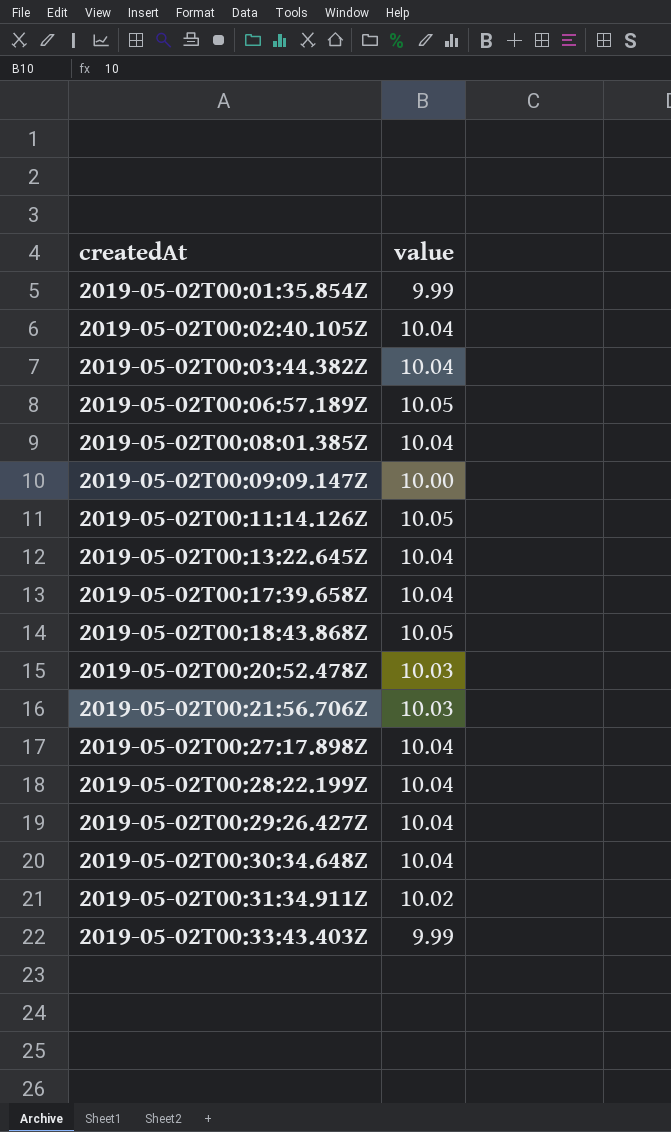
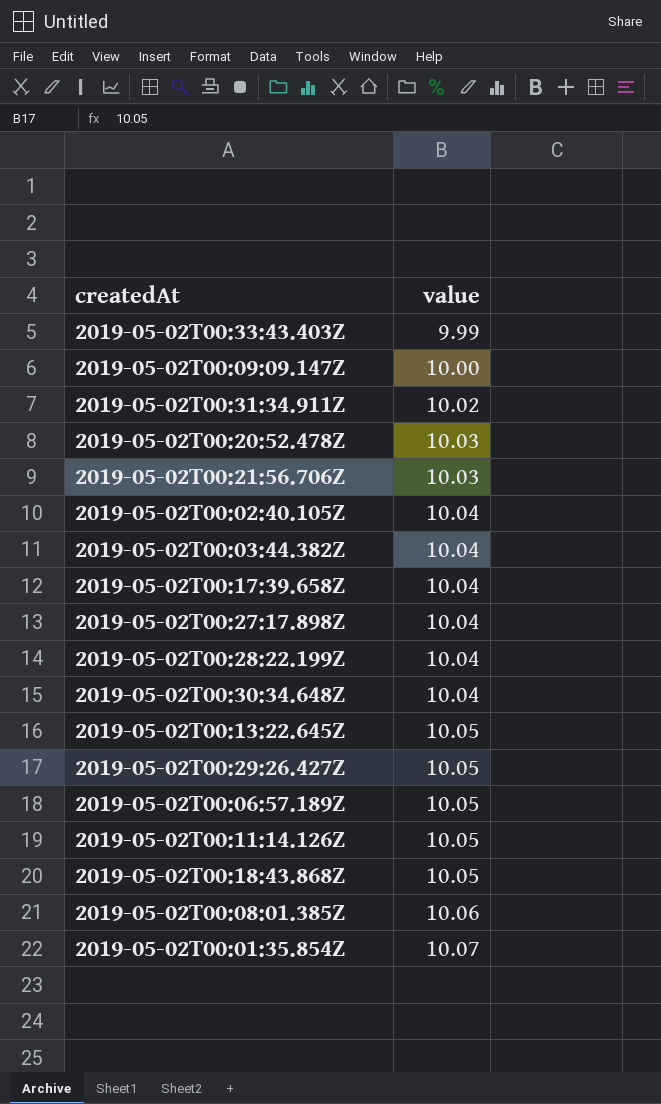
row order: createdAt ascending -> value ascending
2019-05-02T00:13:22.645Z | value: 10.04 -> 10.05
2019-05-02T00:29:26.427Z | value: 10.04 -> 10.05
2019-05-02T00:08:01.385Z | value: 10.04 -> 10.06
2019-05-02T00:01:35.854Z | value: 9.99 -> 10.07

